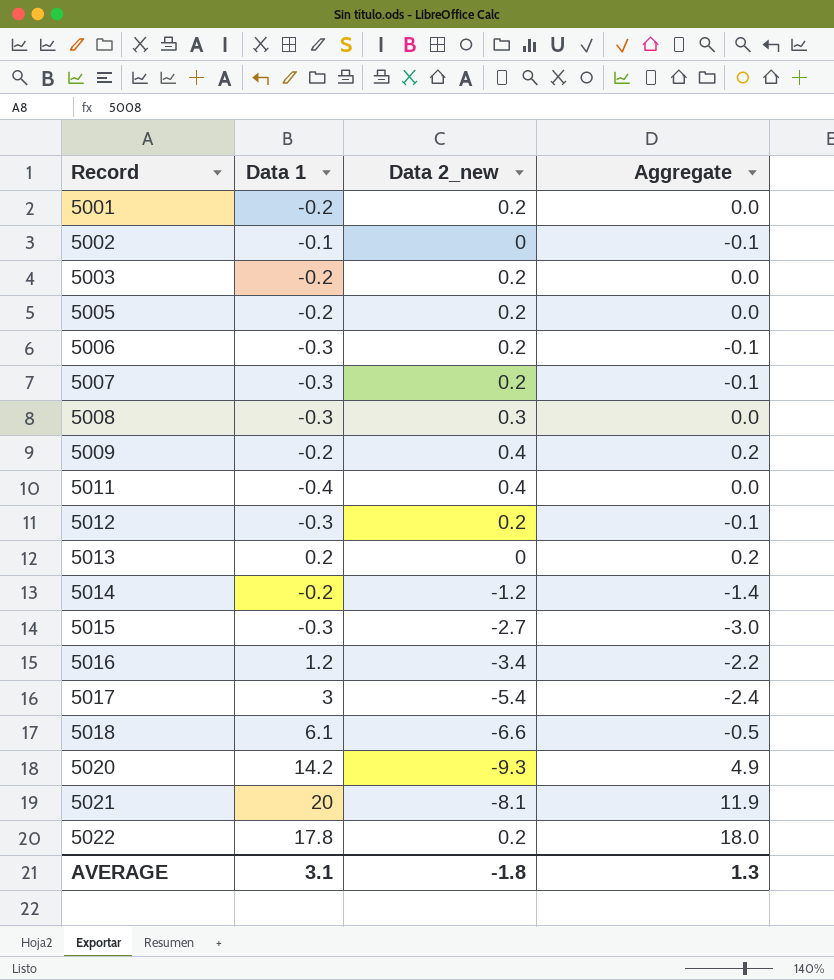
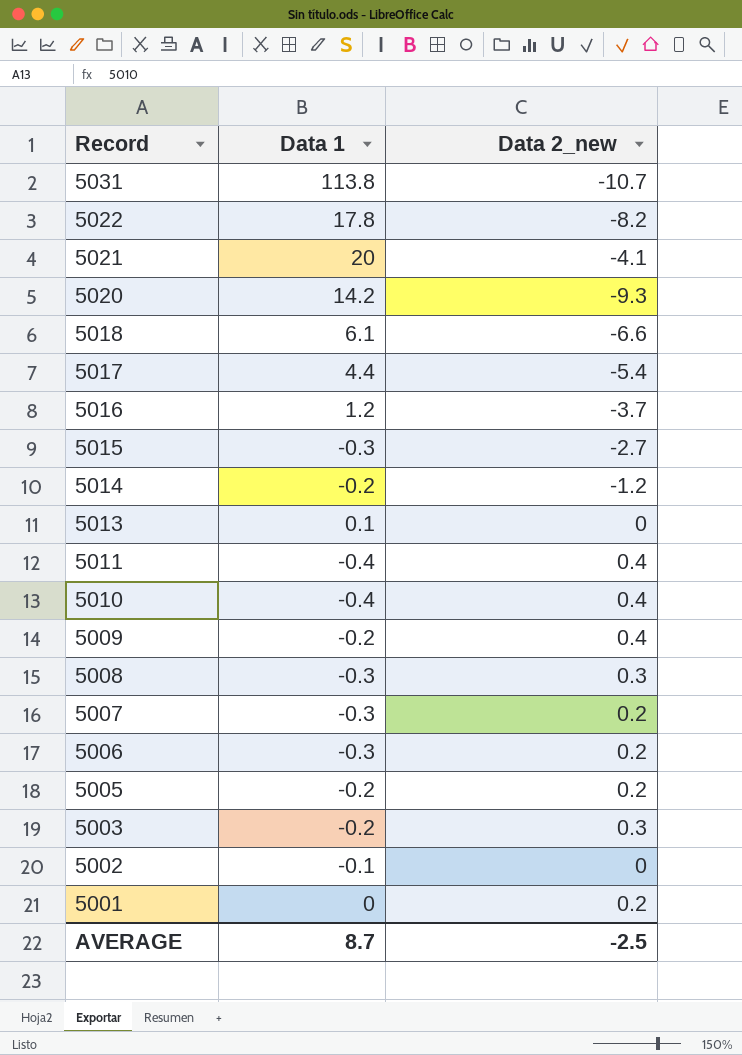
row order: Record ascending -> Record descending
column Aggregate | formula: [Data 1] + [Data 2_new] -> none
row 5012: -0.3 | 0.2 | -0.1 -> none
row 5031: none -> 113.8 | -10.7
5022 | Data 2_new: 0.2 -> -8.2
5021 | Data 2_new: -8.1 -> -4.1
5017 | Data 1: 3 -> 4.4
5016 | Data 2_new: -3.4 -> -3.7
5013 | Data 1: 0.2 -> 0.1
row 5010: none -> -0.4 | 0.4
5003 | Data 2_new: 0.2 -> 0.3
5001 | Data 1: -0.2 -> 0
AVERAGE | Data 1: 3.1 -> 8.7
AVERAGE | Data 2_new: -1.8 -> -2.5

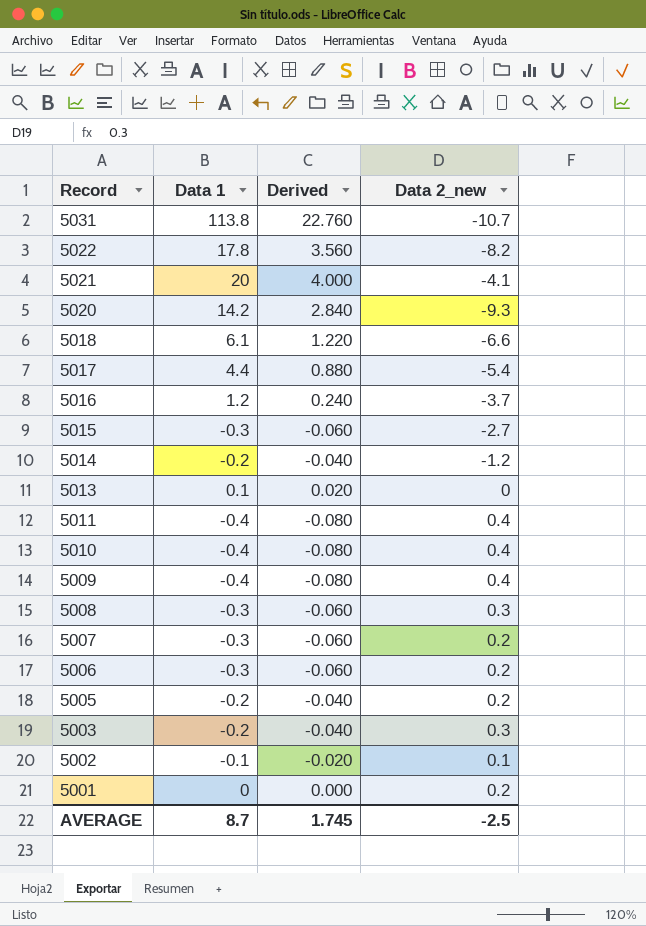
column Derived | formula: none -> [Data 1] * 0.2
5009 | Data 1: -0.2 -> -0.4
5002 | Data 2_new: 0 -> 0.1

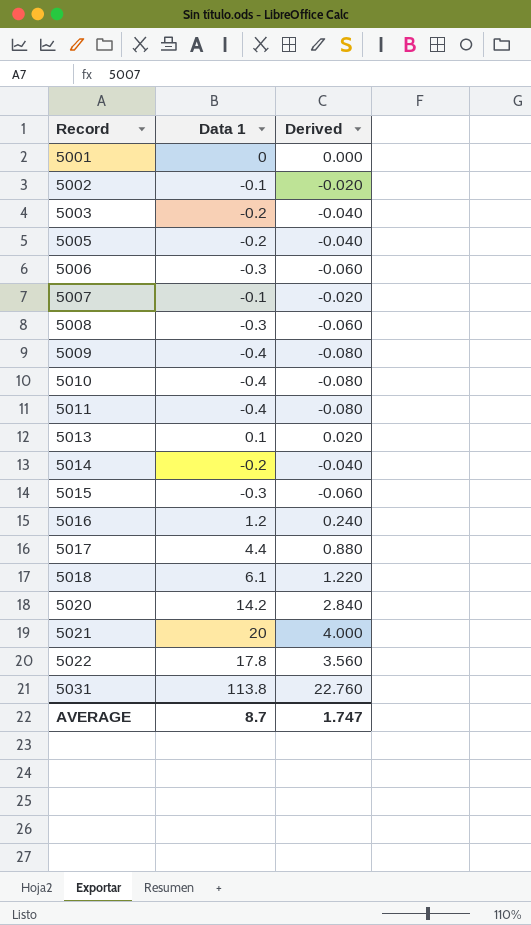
row order: Record descending -> Record ascending
column Data 2_new | position: 4 -> none
5007 | Data 1: -0.3 -> -0.1
5007 | Derived: -0.060 -> -0.020
AVERAGE | Derived: 1.745 -> 1.747

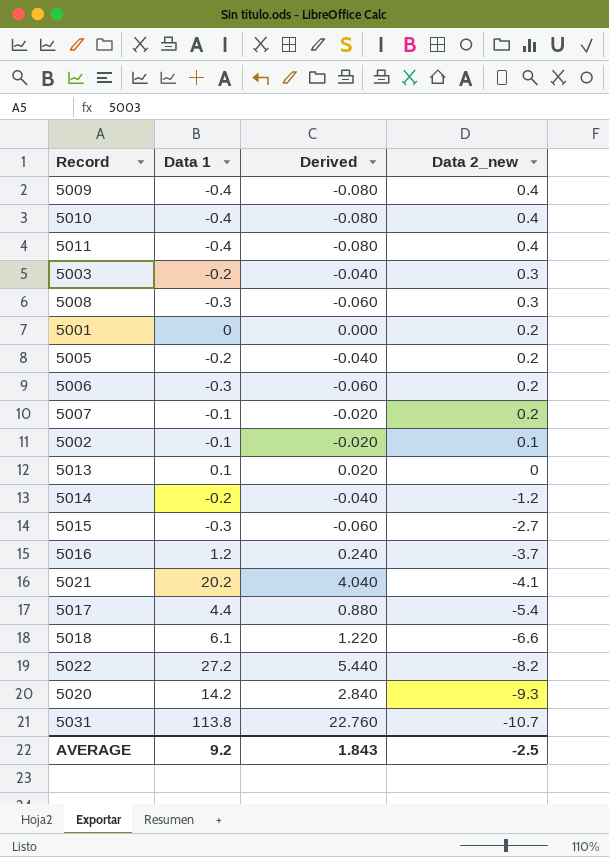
row order: Record ascending -> Data 2_new descending
column Data 2_new | position: none -> 4
5021 | Data 1: 20 -> 20.2
5021 | Derived: 4.000 -> 4.040
5022 | Data 1: 17.8 -> 27.2
5022 | Derived: 3.560 -> 5.440
AVERAGE | Data 1: 8.7 -> 9.2
AVERAGE | Derived: 1.747 -> 1.843

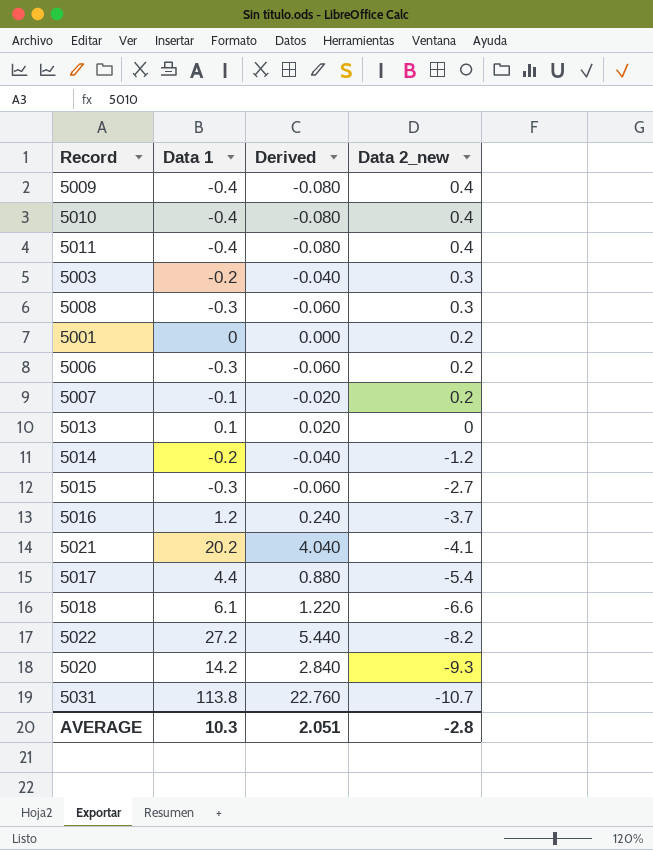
row 5005: -0.2 | -0.040 | 0.2 -> none
row 5002: -0.1 | -0.020 | 0.1 -> none
AVERAGE | Data 1: 9.2 -> 10.3
AVERAGE | Derived: 1.843 -> 2.051
AVERAGE | Data 2_new: -2.5 -> -2.8

